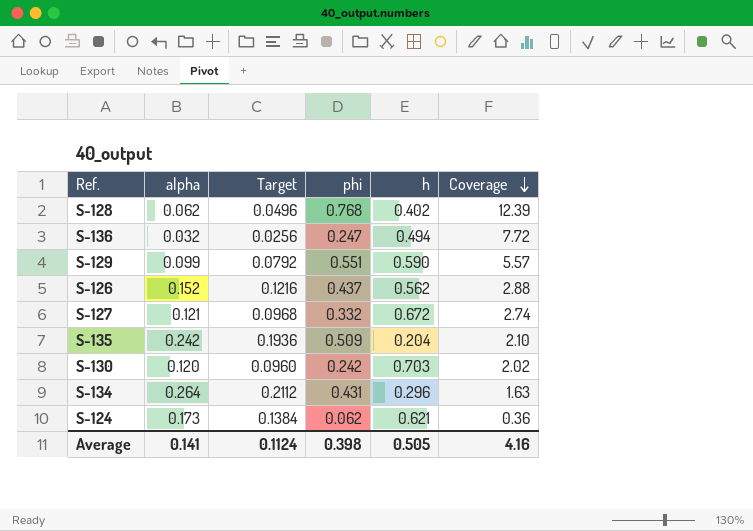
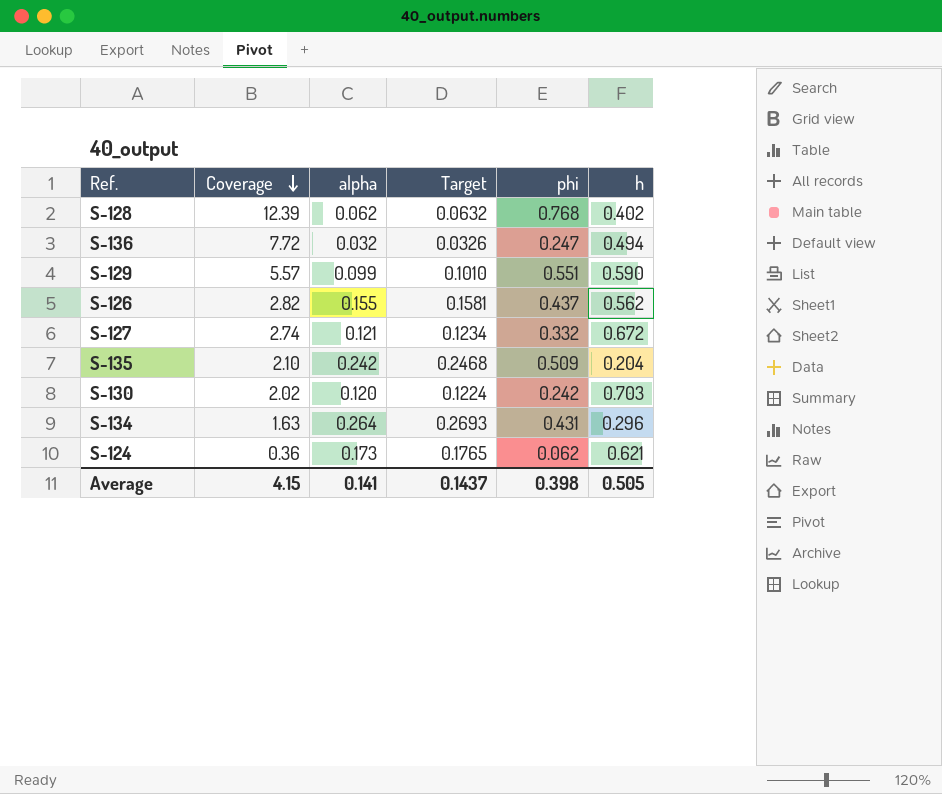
column Coverage | position: 6 -> 2
column Target | formula: [alpha] * 0.8 -> [alpha] * 1.02
S-126 | Coverage: 2.88 -> 2.82
S-126 | alpha: 0.152 -> 0.155
Average | Coverage: 4.16 -> 4.15
Average | Target: 0.1124 -> 0.1437

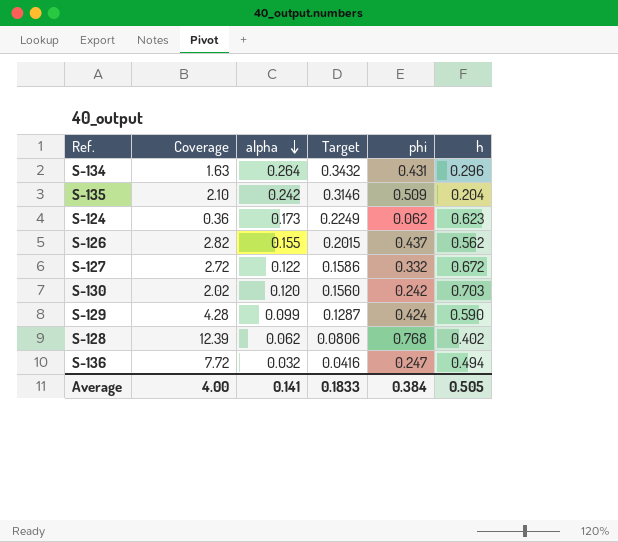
row order: Coverage descending -> alpha descending
column Target | formula: [alpha] * 1.02 -> [alpha] * 1.3
S-124 | h: 0.621 -> 0.623
S-127 | Coverage: 2.74 -> 2.72
S-127 | alpha: 0.121 -> 0.122
S-129 | Coverage: 5.57 -> 4.28
S-129 | phi: 0.551 -> 0.424
Average | Coverage: 4.15 -> 4.00
Average | Target: 0.1437 -> 0.1833
Average | phi: 0.398 -> 0.384

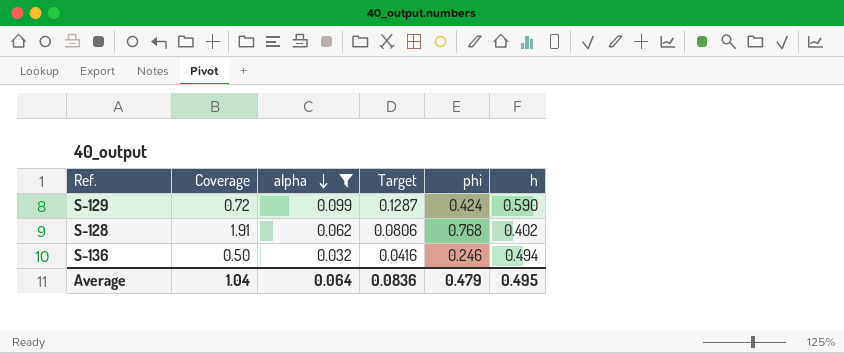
filter: none -> alpha <= 0.099
column Coverage | formula: [phi] / [alpha] -> [phi] / [h]
S-136 | phi: 0.247 -> 0.246
Average | Coverage: 4.00 -> 1.04
Average | alpha: 0.141 -> 0.064
Average | Target: 0.1833 -> 0.0836
Average | phi: 0.384 -> 0.479
Average | h: 0.505 -> 0.495

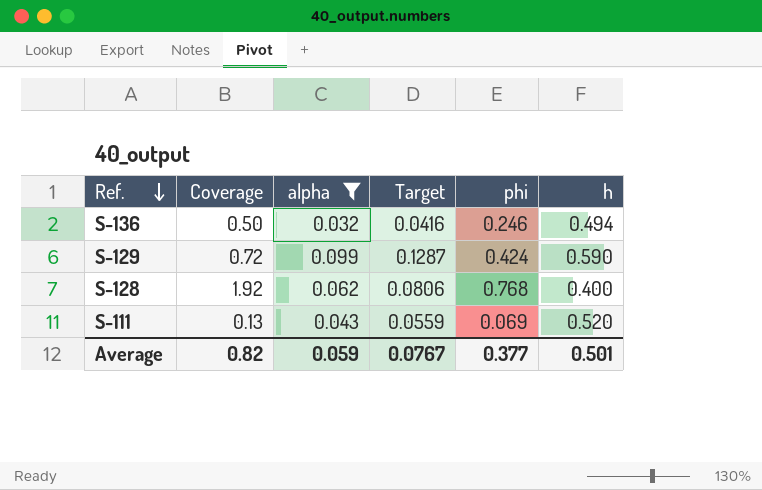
row order: alpha descending -> Ref. descending
S-128 | Coverage: 1.91 -> 1.92
S-128 | h: 0.402 -> 0.400
row S-111: none -> 0.13 | 0.043 | 0.0559 | 0.069 | 0.520
Average | Coverage: 1.04 -> 0.82
Average | alpha: 0.064 -> 0.059
Average | Target: 0.0836 -> 0.0767
Average | phi: 0.479 -> 0.377
Average | h: 0.495 -> 0.501

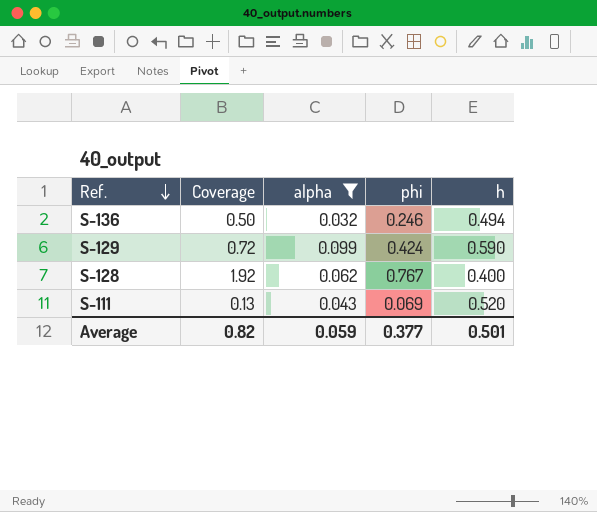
column Target | formula: [alpha] * 1.3 -> none
S-128 | phi: 0.768 -> 0.767

